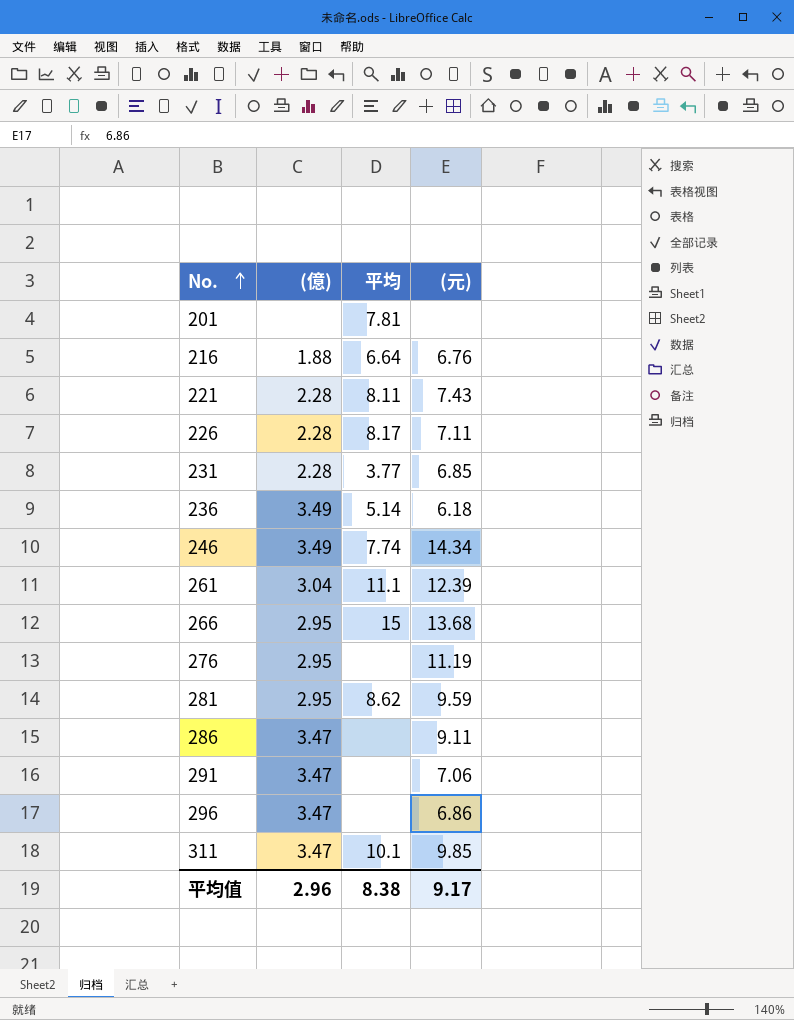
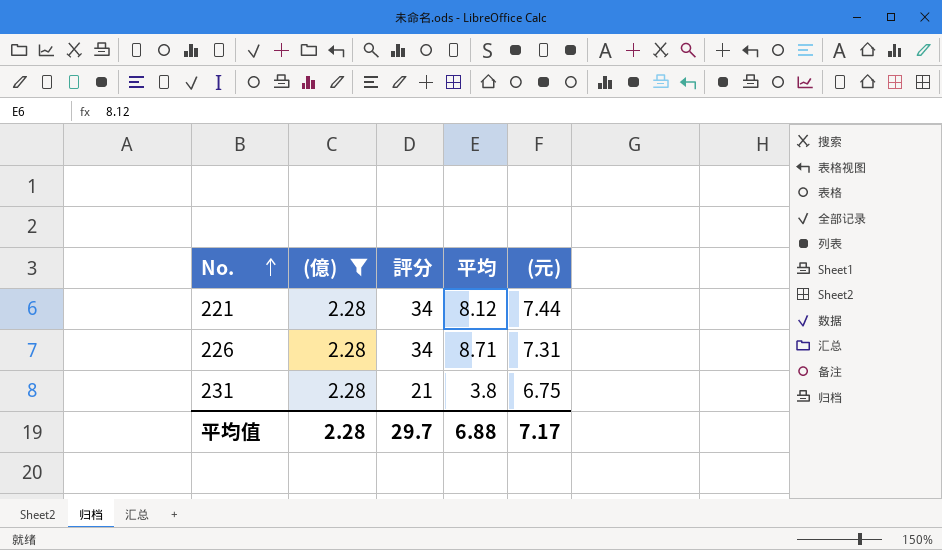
filter: none -> (億) = 2.28
column 評分 | position: none -> 3
221 | 平均: 8.11 -> 8.12
221 | (元): 7.43 -> 7.44
226 | 平均: 8.17 -> 8.71
226 | (元): 7.11 -> 7.31
231 | 平均: 3.77 -> 3.8
231 | (元): 6.85 -> 6.75
平均值 | (億): 2.96 -> 2.28
平均值 | 平均: 8.38 -> 6.88
平均值 | (元): 9.17 -> 7.17

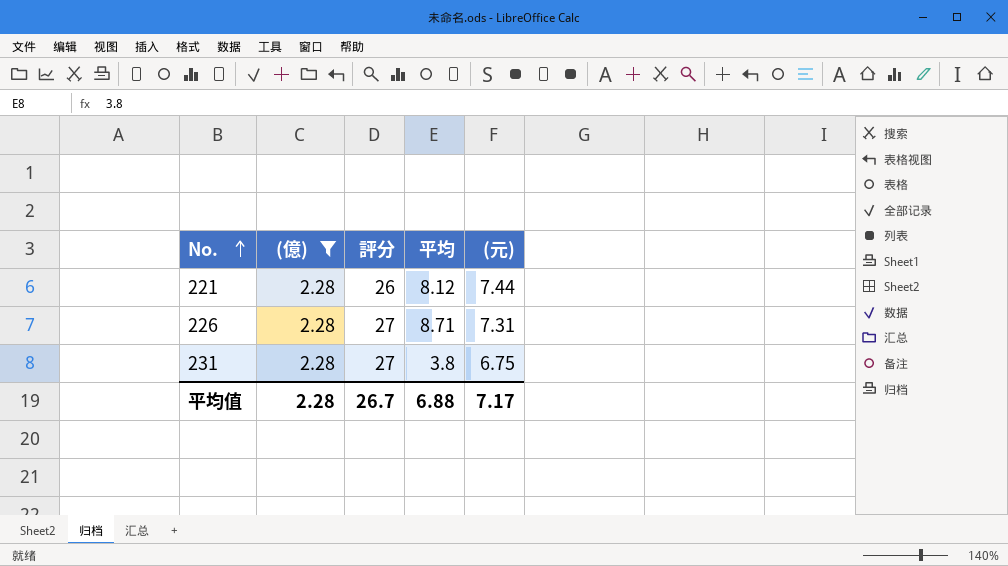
221 | 評分: 34 -> 26
226 | 評分: 34 -> 27
231 | 評分: 21 -> 27
平均值 | 評分: 29.7 -> 26.7

